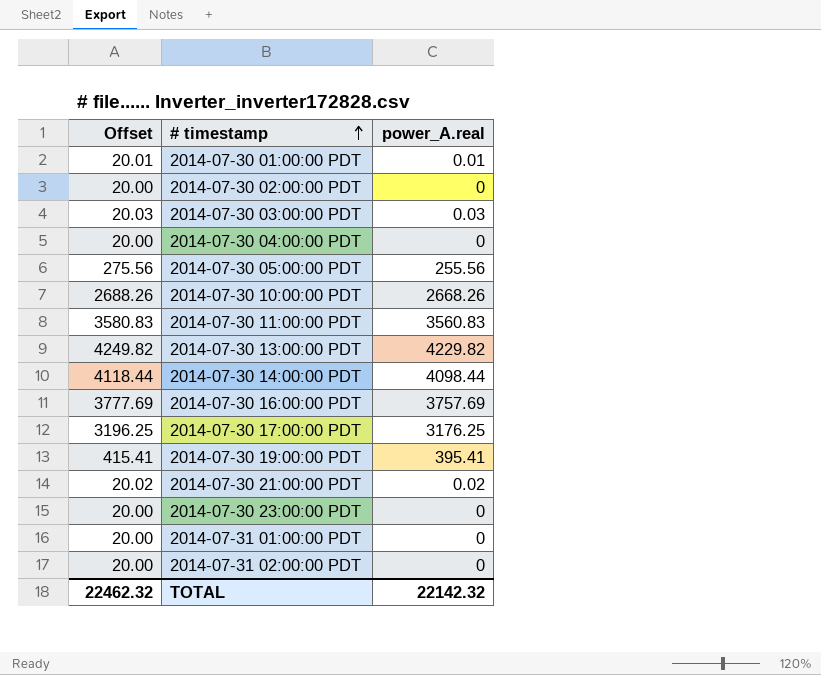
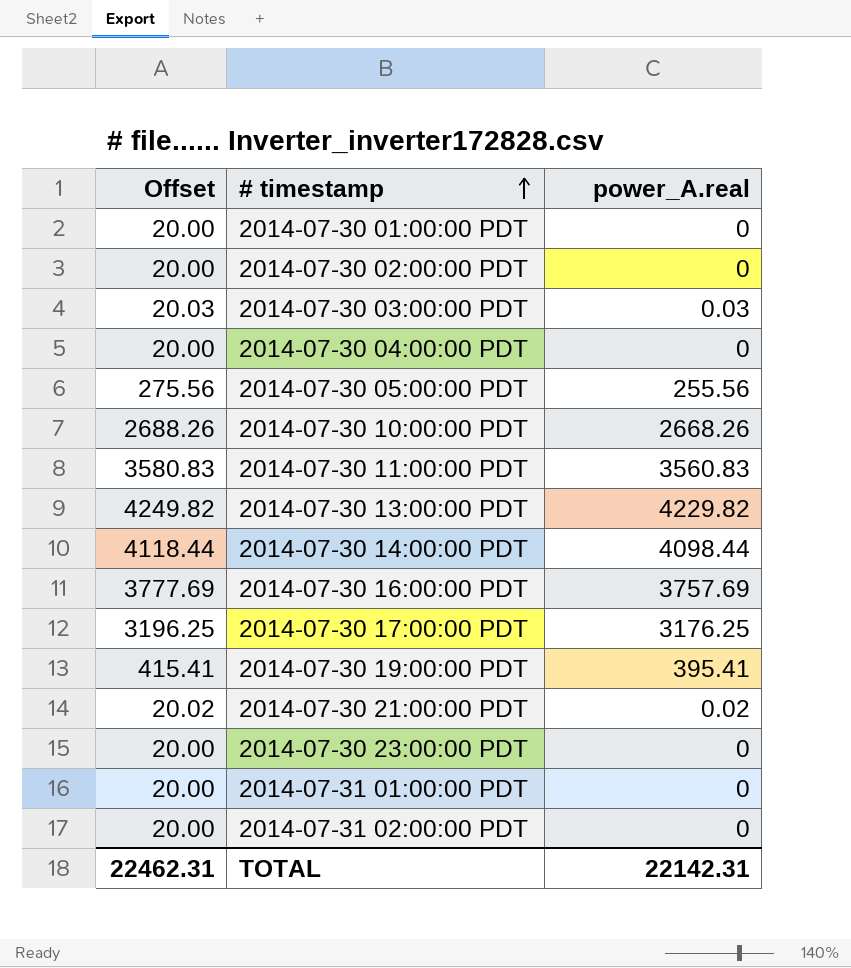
2014-07-30 01:00:00 PDT | Offset: 20.01 -> 20.00
2014-07-30 01:00:00 PDT | power_A.real: 0.01 -> 0
TOTAL | Offset: 22462.32 -> 22462.31
TOTAL | power_A.real: 22142.32 -> 22142.31

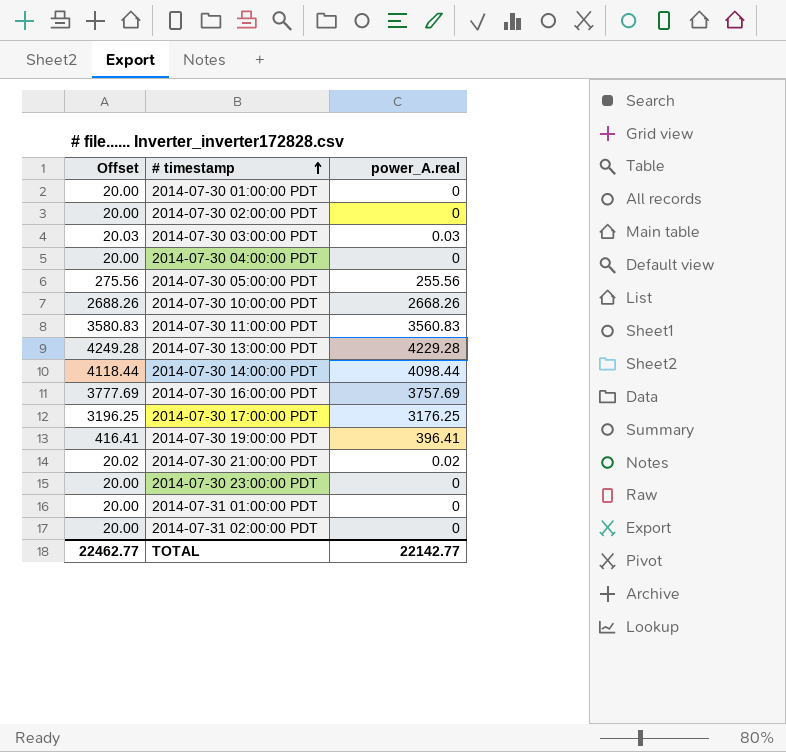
2014-07-30 13:00:00 PDT | Offset: 4249.82 -> 4249.28
2014-07-30 13:00:00 PDT | power_A.real: 4229.82 -> 4229.28
2014-07-30 19:00:00 PDT | Offset: 415.41 -> 416.41
2014-07-30 19:00:00 PDT | power_A.real: 395.41 -> 396.41
TOTAL | Offset: 22462.31 -> 22462.77
TOTAL | power_A.real: 22142.31 -> 22142.77

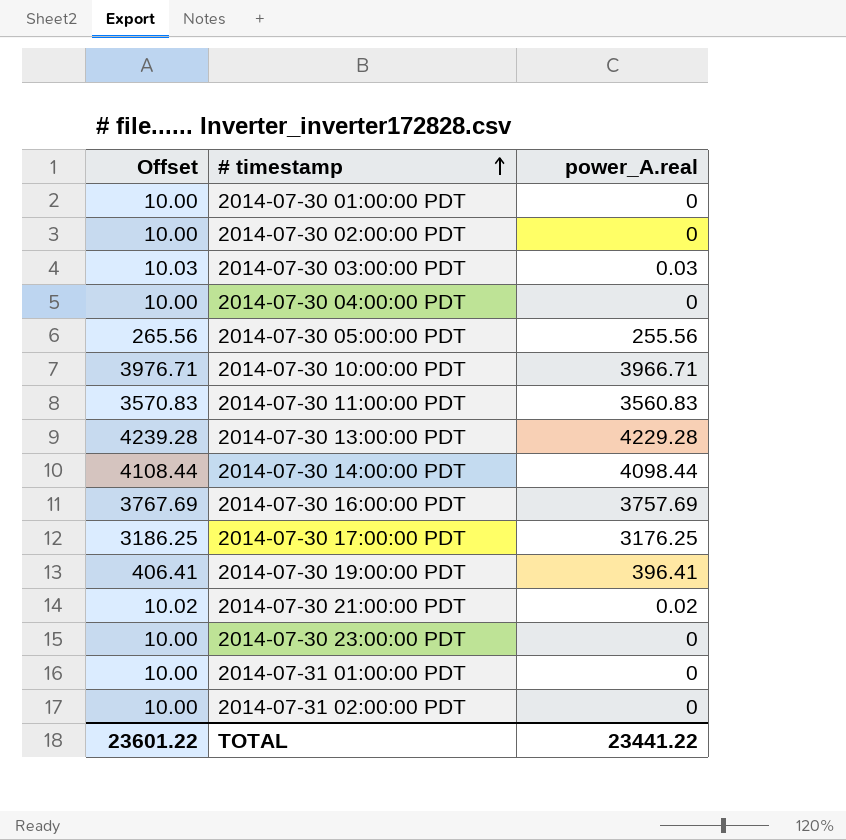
column Offset | formula: [power_A.real] + 20 -> [power_A.real] + 10
2014-07-30 10:00:00 PDT | power_A.real: 2668.26 -> 3966.71
TOTAL | Offset: 22462.77 -> 23601.22
TOTAL | power_A.real: 22142.77 -> 23441.22

